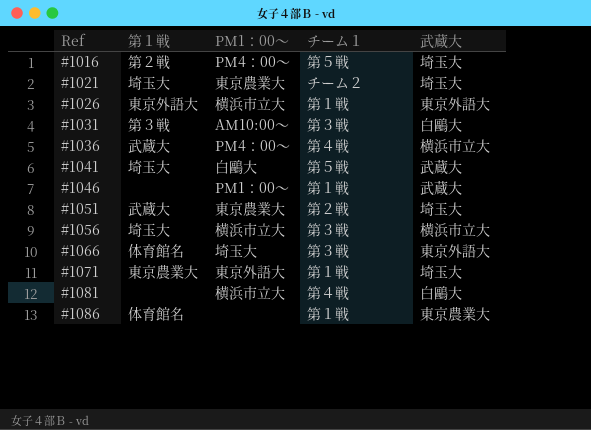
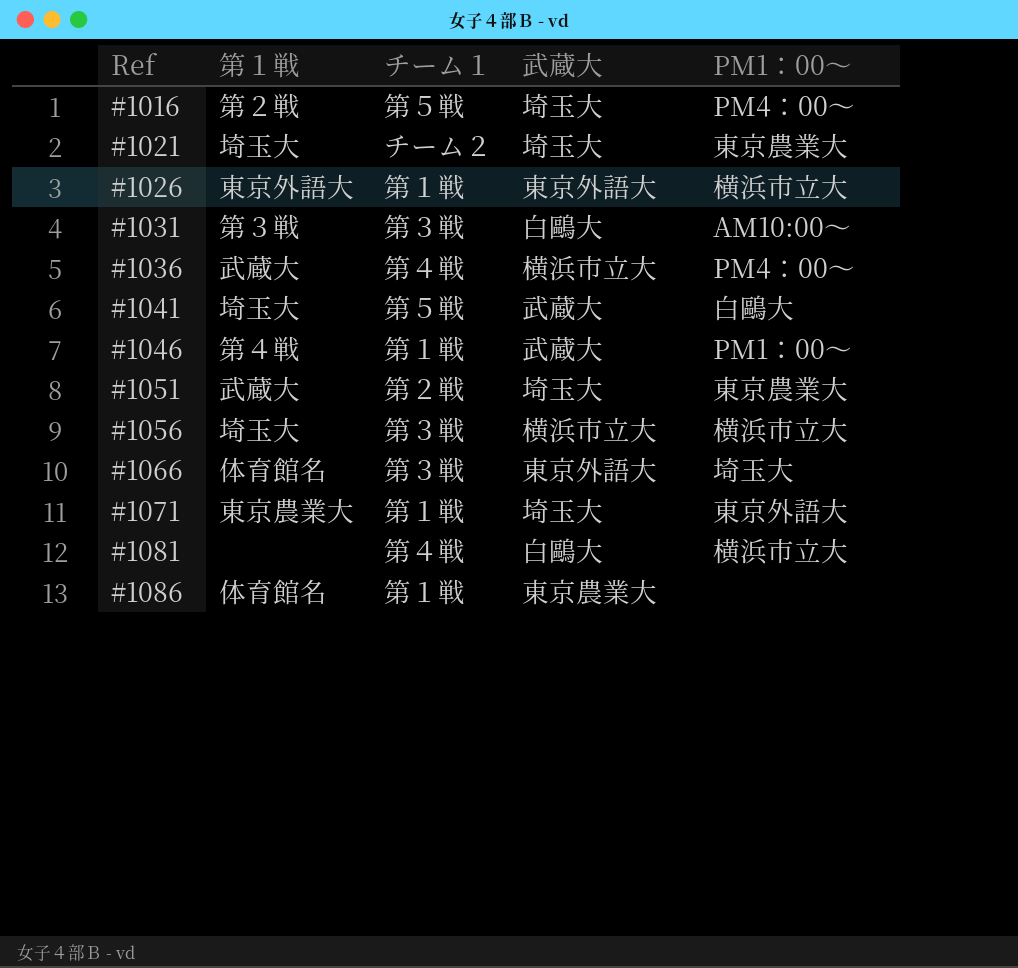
column PM1：00～ | position: 3 -> 5
#1046 | 第１戦: none -> 第４戦

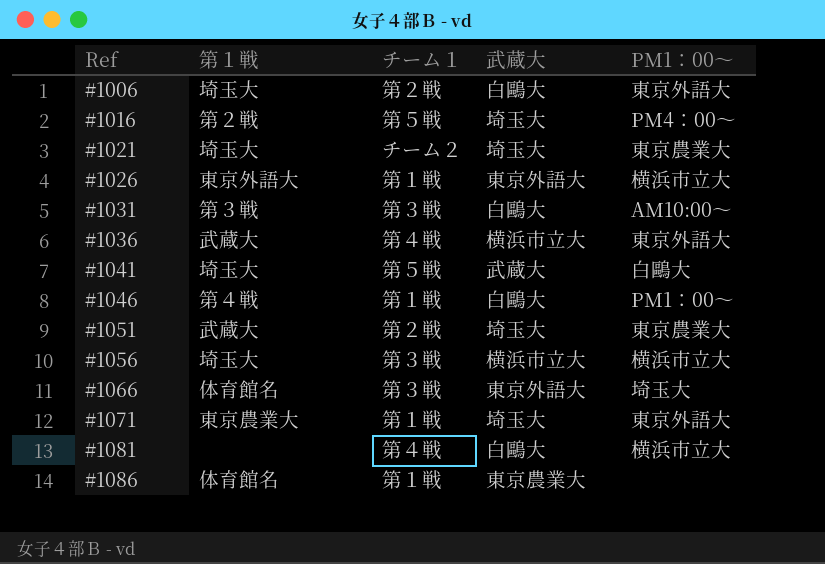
row #1006: none -> 埼玉大 | 第２戦 | 白鷗大 | 東京外語大
#1036 | PM1：00～: PM4：00～ -> 東京外語大
#1046 | 武蔵大: 武蔵大 -> 白鷗大

